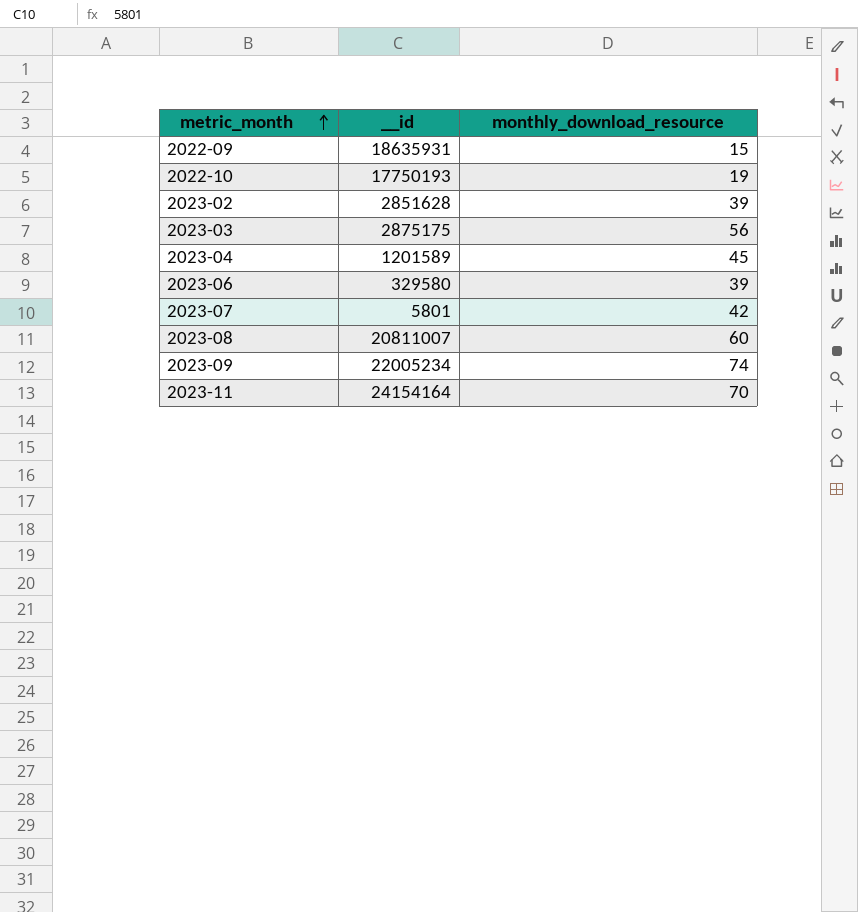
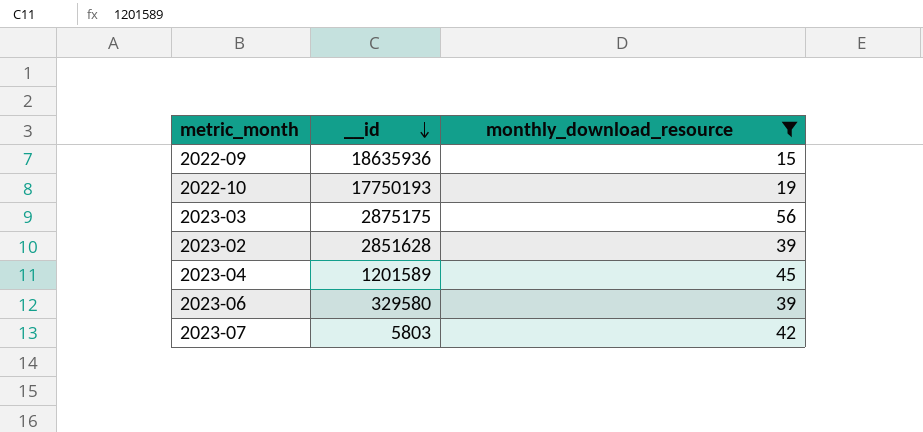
filter: none -> monthly_download_resource <= 56
row order: metric_month ascending -> __id descending
2022-09 | __id: 18635931 -> 18635936
2023-07 | __id: 5801 -> 5803

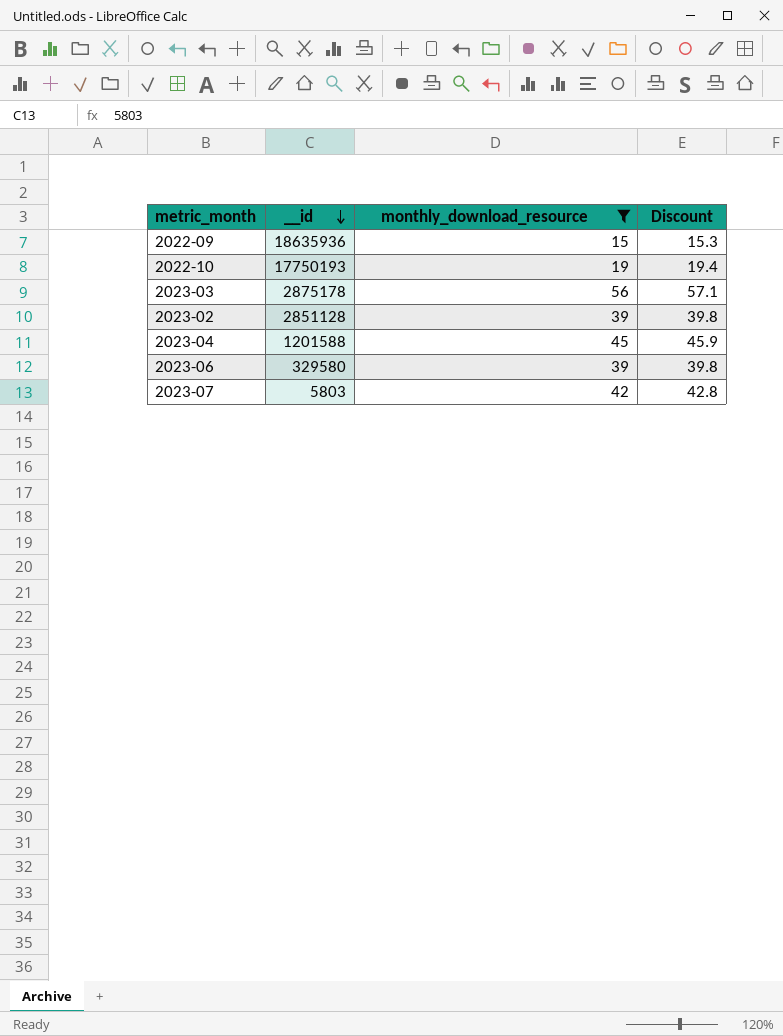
column Discount | formula: none -> [monthly_download_resource] * 1.02
2023-03 | __id: 2875175 -> 2875178
2023-02 | __id: 2851628 -> 2851128
2023-04 | __id: 1201589 -> 1201588

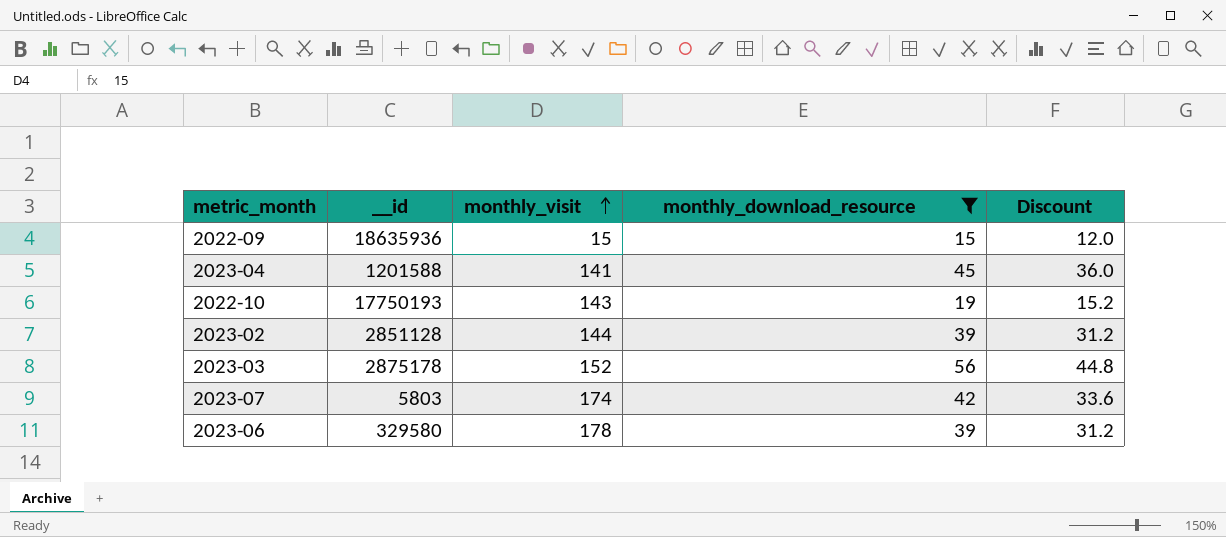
row order: __id descending -> monthly_visit ascending
column monthly_visit | position: none -> 3
column Discount | formula: [monthly_download_resource] * 1.02 -> [monthly_download_resource] * 0.8

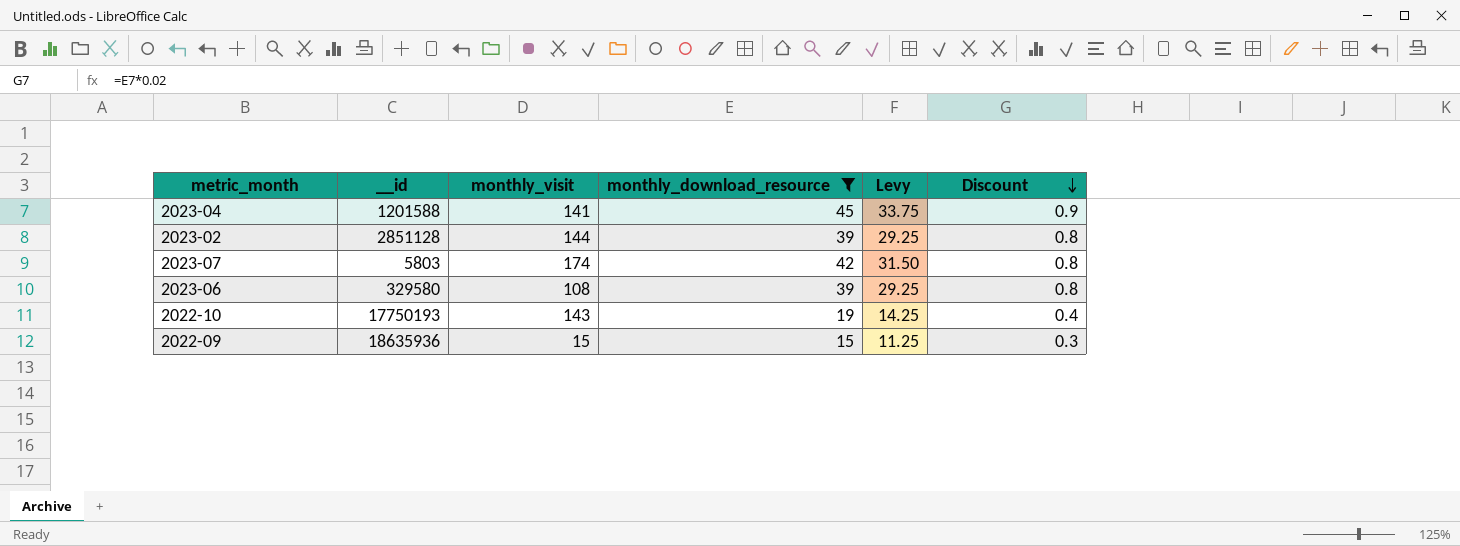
row order: monthly_visit ascending -> Discount descending
column Levy | formula: none -> [monthly_download_resource] * 0.75
column Discount | formula: [monthly_download_resource] * 0.8 -> [monthly_download_resource] * 0.02
row 2023-03: 2875178 | 152 | 56 | 44.8 -> none
2023-06 | monthly_visit: 178 -> 108

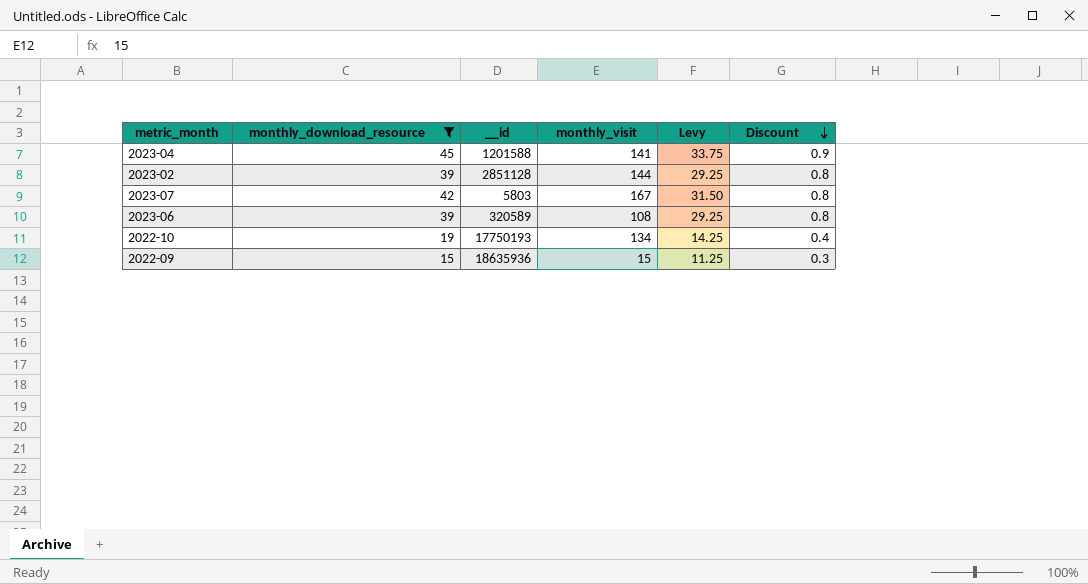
column monthly_download_resource | position: 4 -> 2
2023-07 | monthly_visit: 174 -> 167
2023-06 | __id: 329580 -> 320589
2022-10 | monthly_visit: 143 -> 134

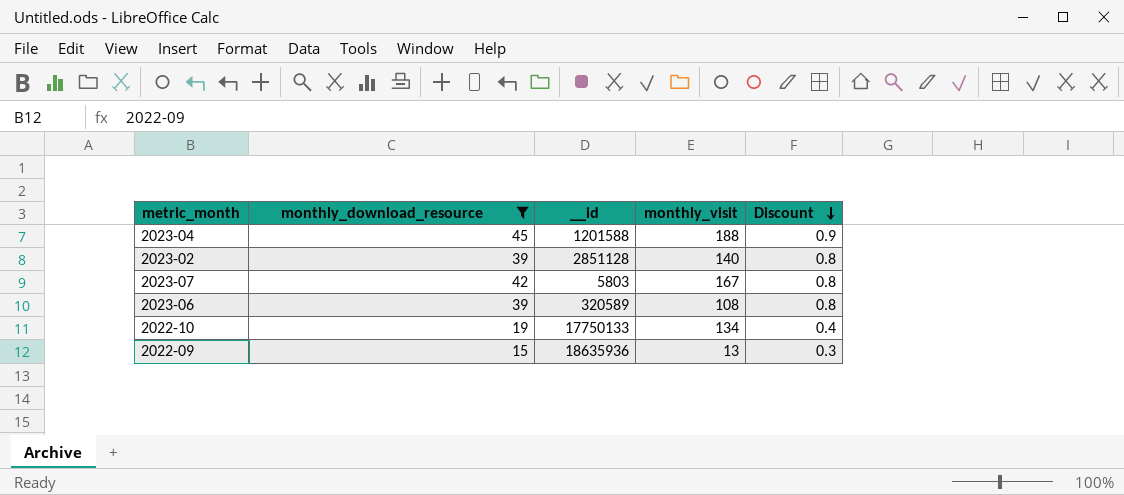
column Levy | formula: [monthly_download_resource] * 0.75 -> none
2023-04 | monthly_visit: 141 -> 188
2023-02 | monthly_visit: 144 -> 140
2022-10 | __id: 17750193 -> 17750133
2022-09 | monthly_visit: 15 -> 13

